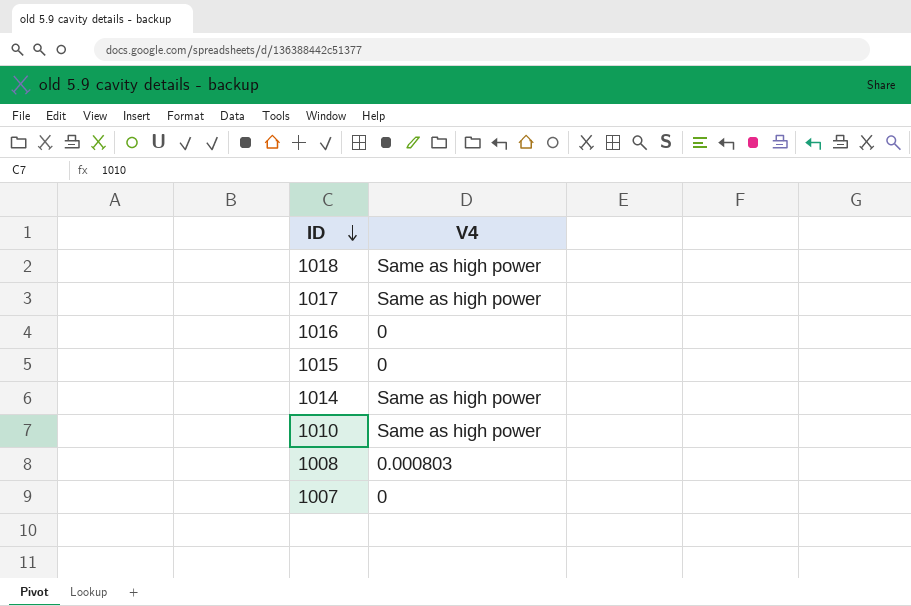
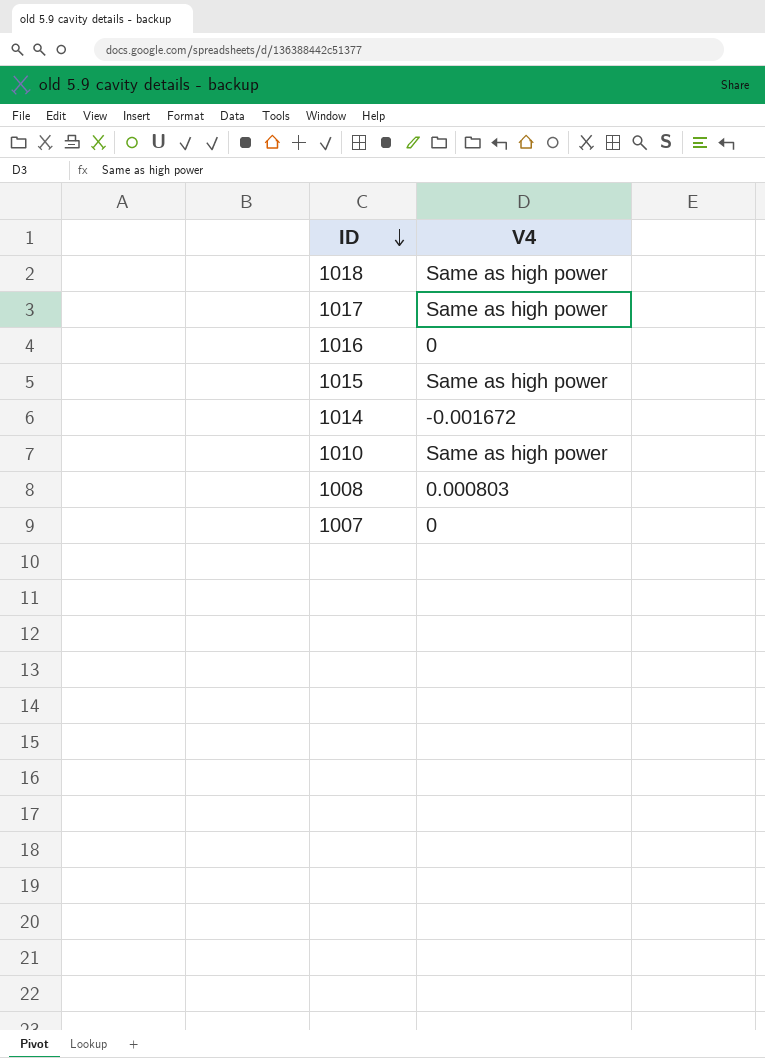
1015 | V4: 0 -> Same as high power
1014 | V4: Same as high power -> -0.001672

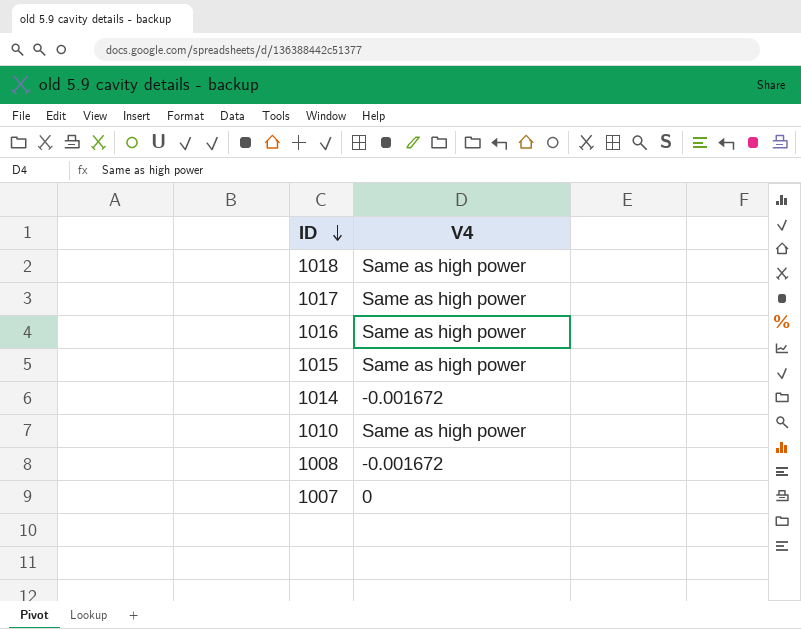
1016 | V4: 0 -> Same as high power
1008 | V4: 0.000803 -> -0.001672

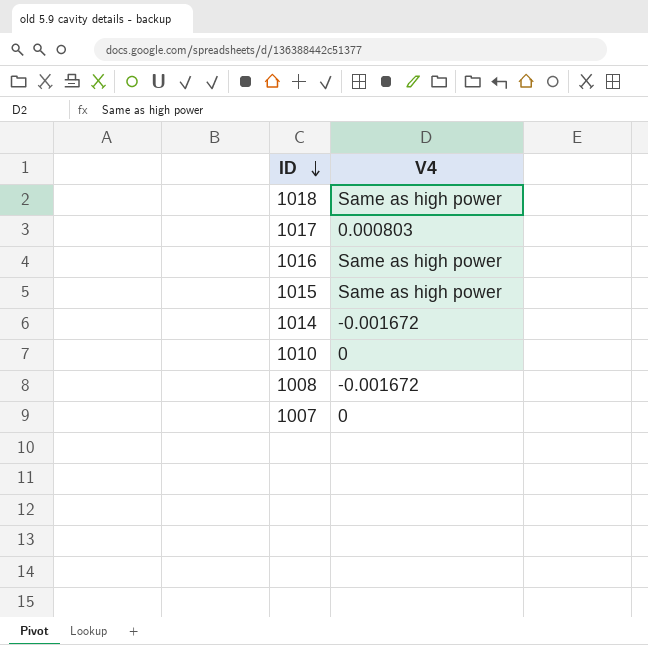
1017 | V4: Same as high power -> 0.000803
1010 | V4: Same as high power -> 0

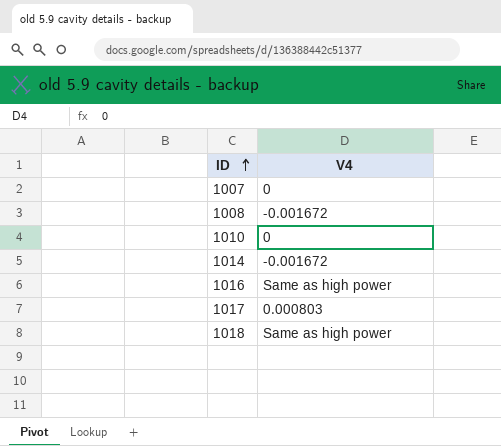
row order: ID descending -> ID ascending
row 1015: Same as high power -> none

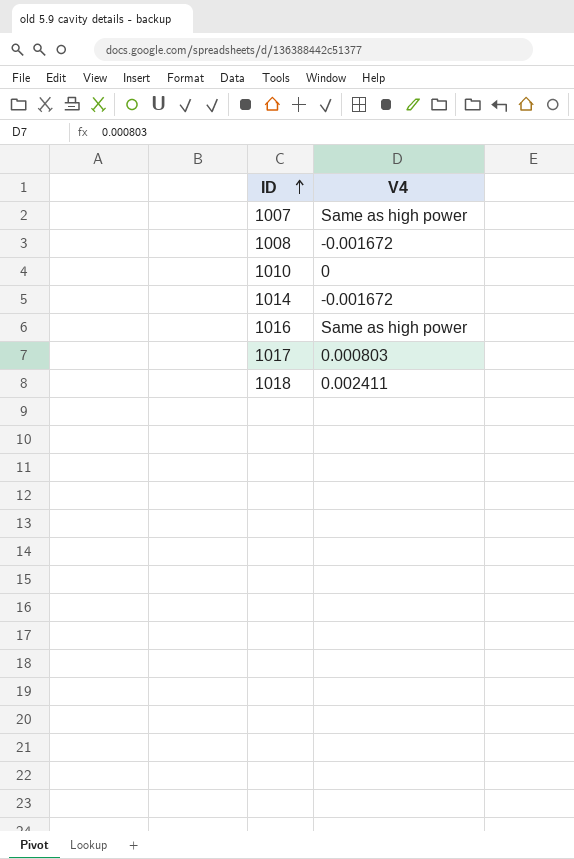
1007 | V4: 0 -> Same as high power
1018 | V4: Same as high power -> 0.002411

